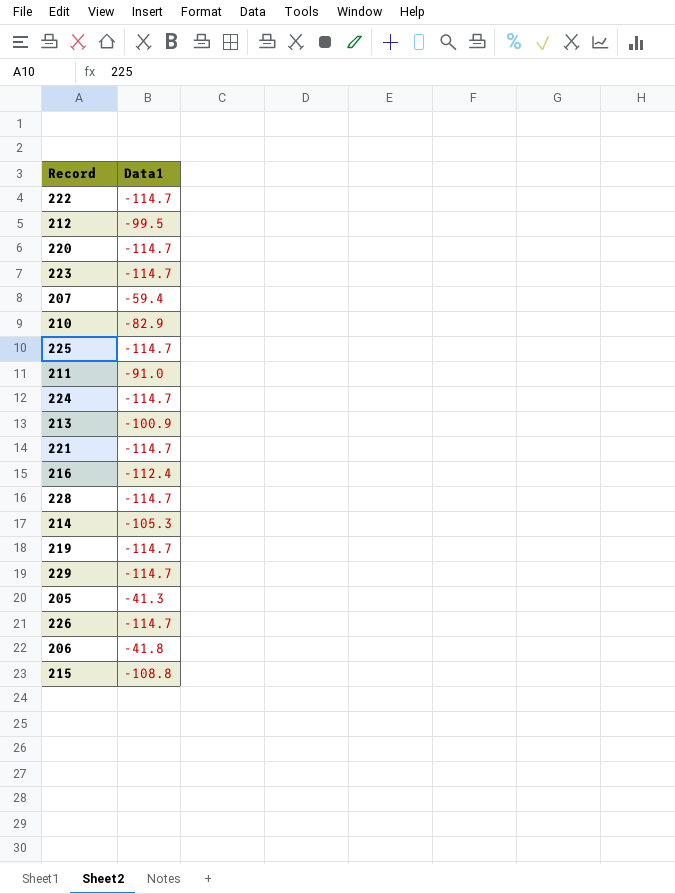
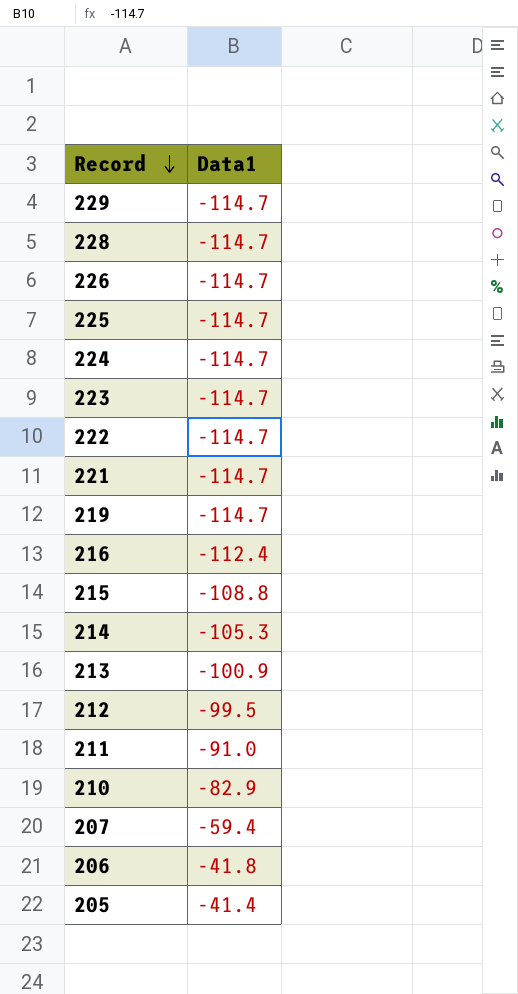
row order: none -> Record descending
row 220: -114.7 -> none
205 | Data1: -41.3 -> -41.4

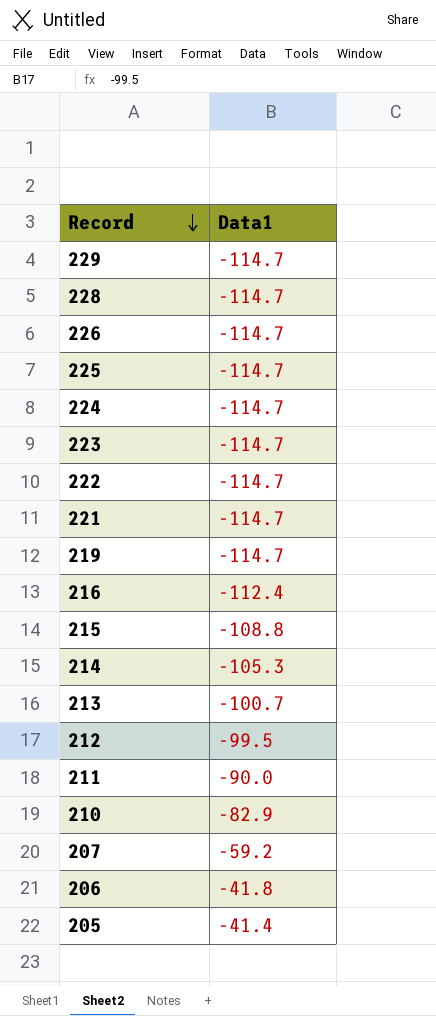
213 | Data1: -100.9 -> -100.7
211 | Data1: -91.0 -> -90.0
207 | Data1: -59.4 -> -59.2

